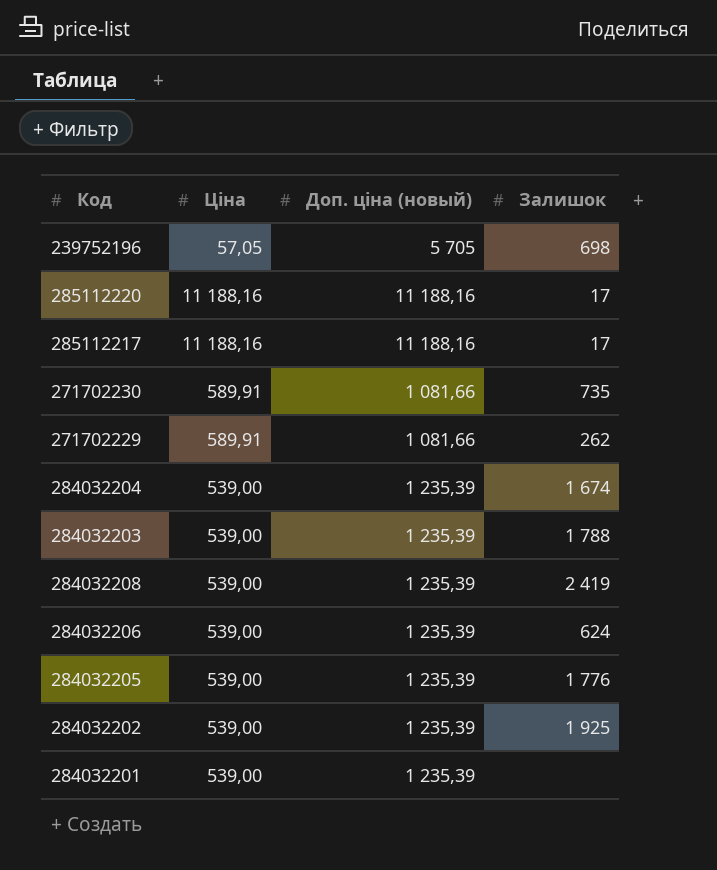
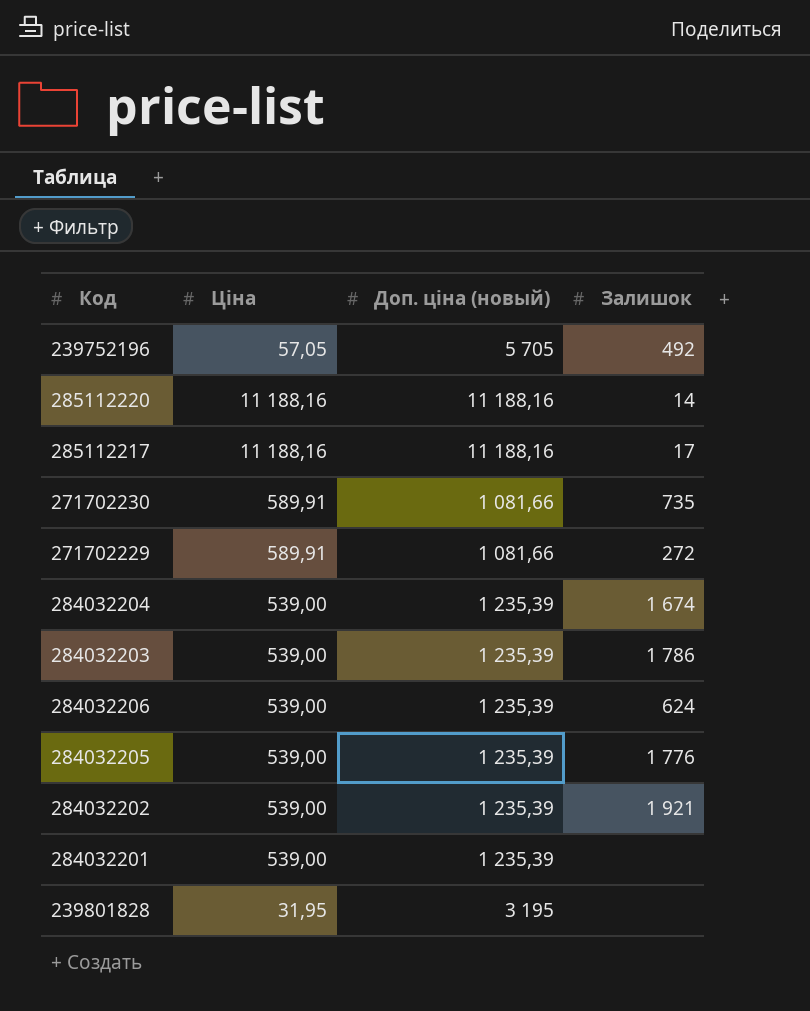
row 284032208: 539,00 | 1 235,39 | 2 419 -> none
239752196 | Залишок: 698 -> 492
285112220 | Залишок: 17 -> 14
271702229 | Залишок: 262 -> 272
284032203 | Залишок: 1 788 -> 1 786
284032202 | Залишок: 1 925 -> 1 921
row 239801828: none -> 31,95 | 3 195 | none

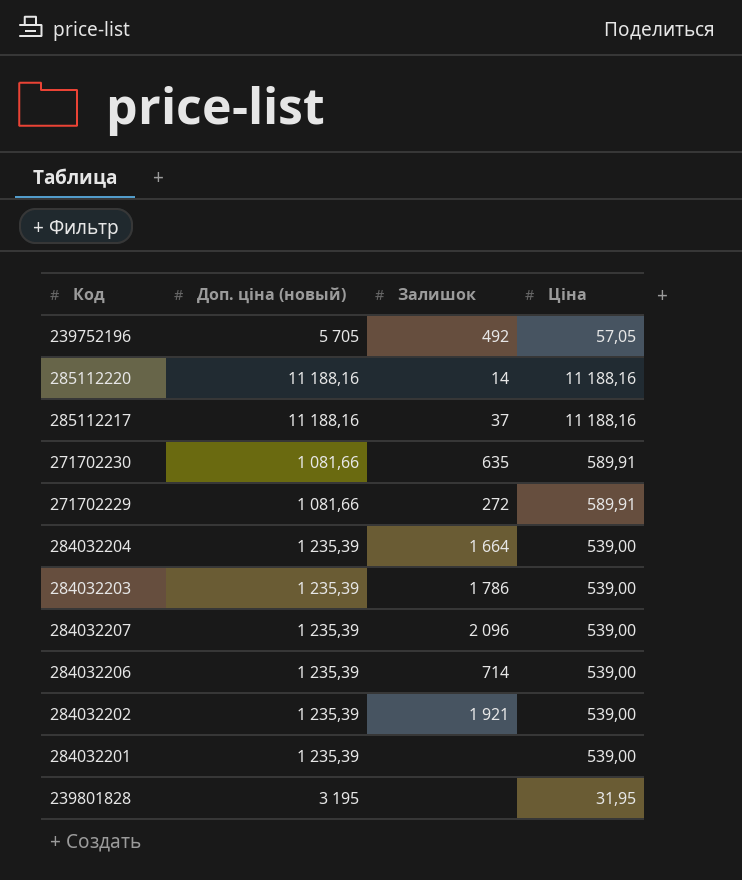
column Ціна | position: 2 -> 4
row 284032205: 539,00 | 1 235,39 | 1 776 -> none
285112217 | Залишок: 17 -> 37
271702230 | Залишок: 735 -> 635
284032204 | Залишок: 1 674 -> 1 664
row 284032207: none -> 1 235,39 | 2 096 | 539,00
284032206 | Залишок: 624 -> 714

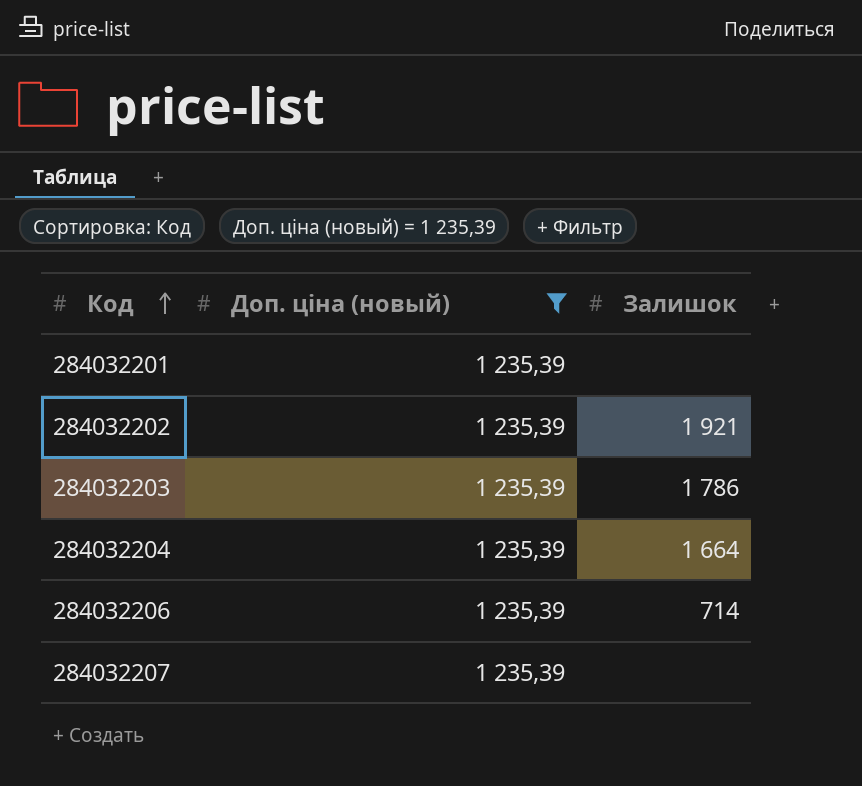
filter: none -> Доп. ціна (новый) = 1 235,39
row order: none -> Код ascending
column Ціна | position: 4 -> none
284032207 | Залишок: 2 096 -> none

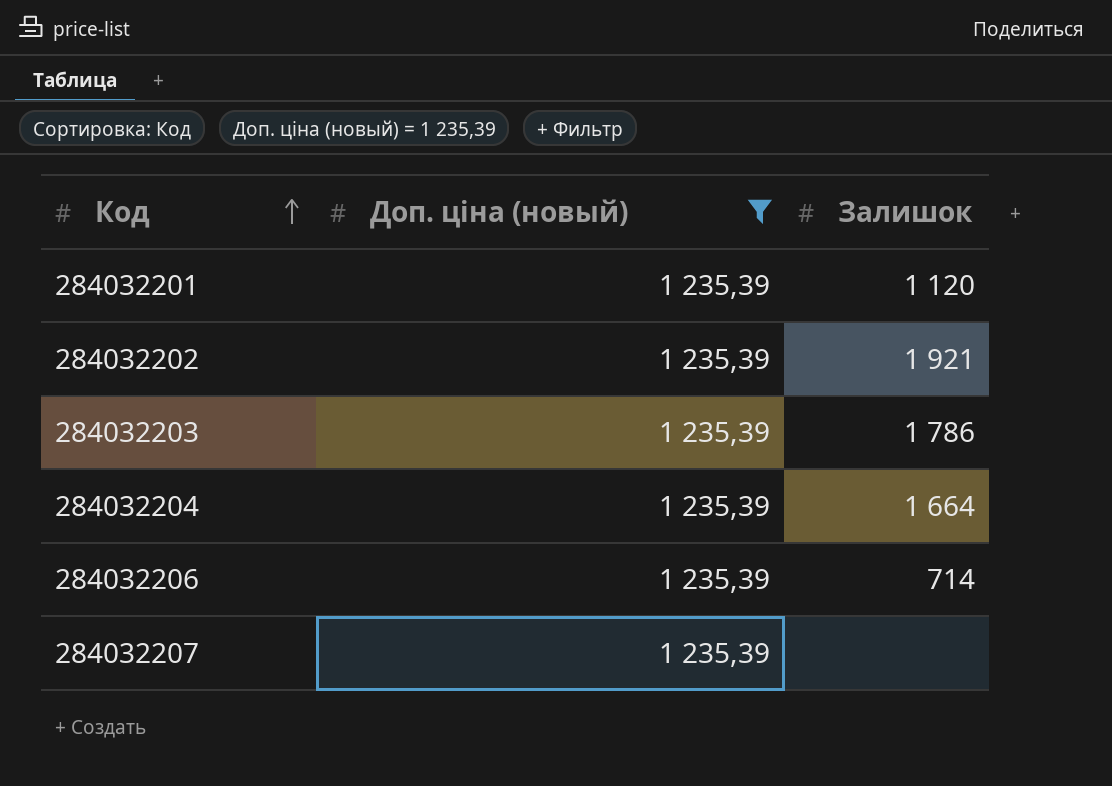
284032201 | Залишок: none -> 1 120

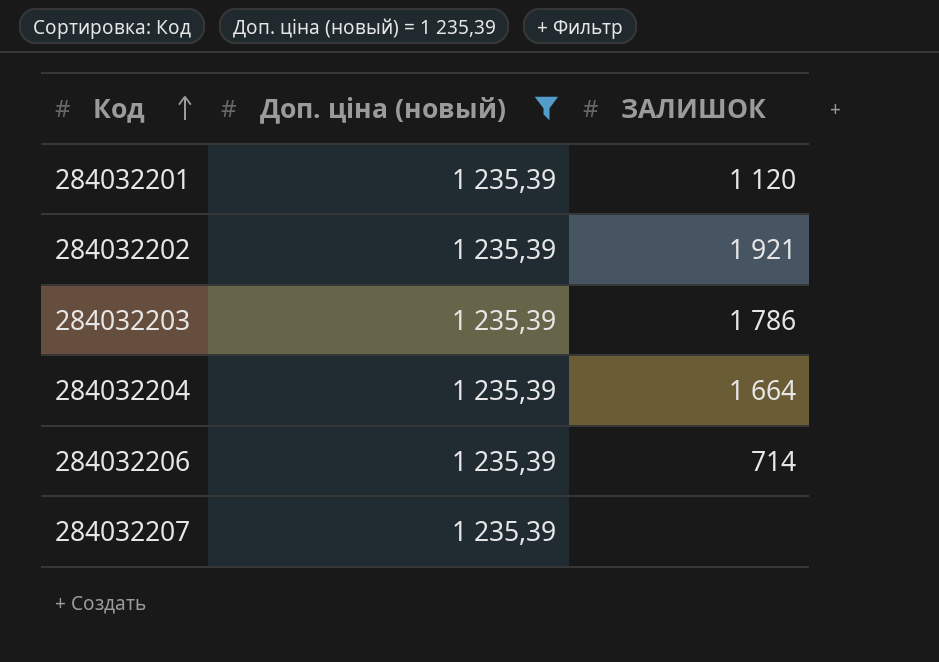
column name: Залишок -> ЗАЛИШОК

